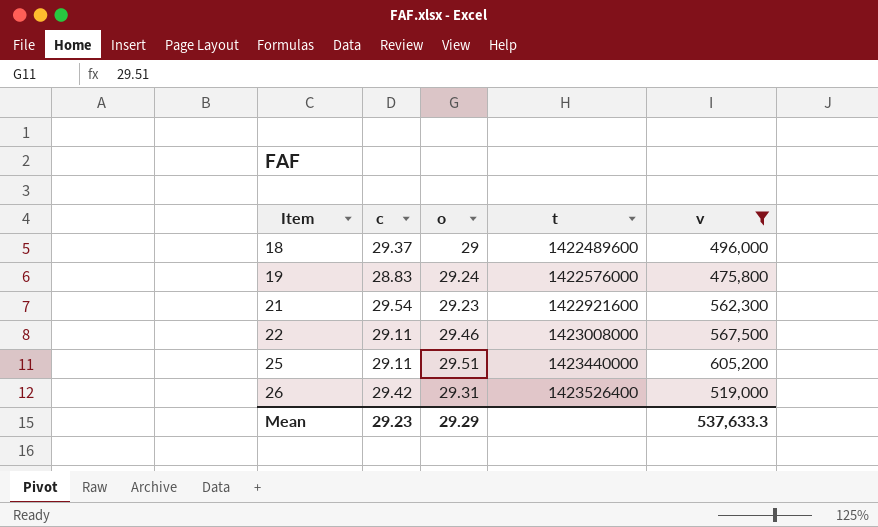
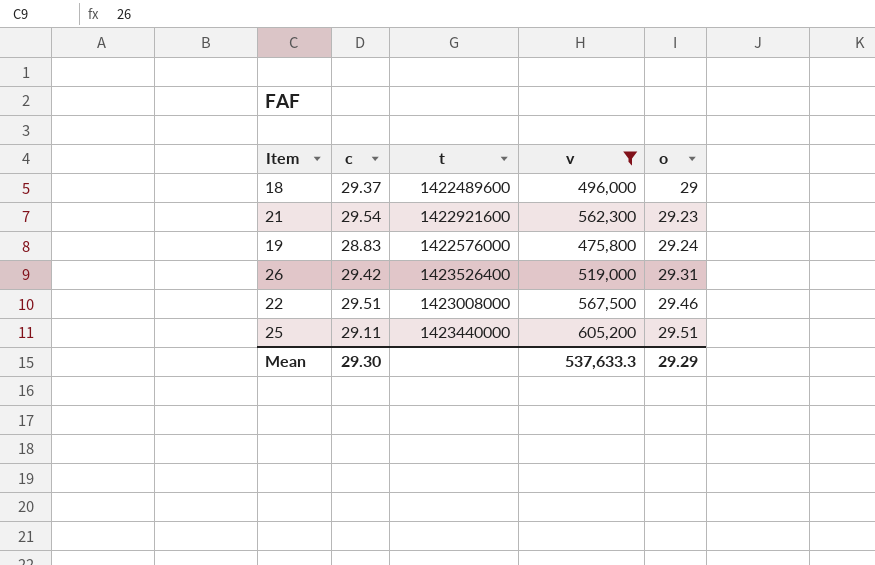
row order: Item ascending -> o ascending
column o | position: 3 -> 5
22 | c: 29.11 -> 29.51
Mean | c: 29.23 -> 29.30

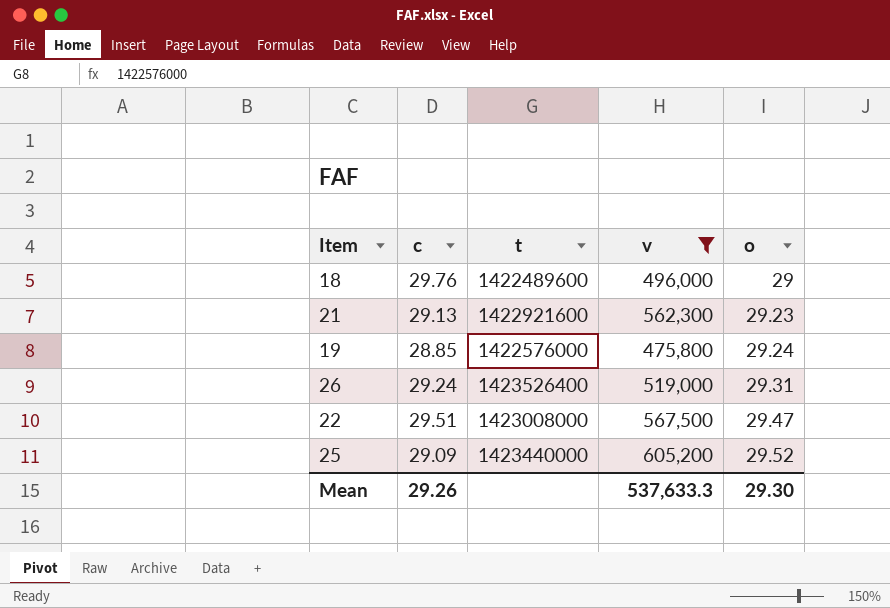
18 | c: 29.37 -> 29.76
21 | c: 29.54 -> 29.13
19 | c: 28.83 -> 28.85
26 | c: 29.42 -> 29.24
22 | o: 29.46 -> 29.47
25 | c: 29.11 -> 29.09
25 | o: 29.51 -> 29.52
Mean | c: 29.30 -> 29.26
Mean | o: 29.29 -> 29.30

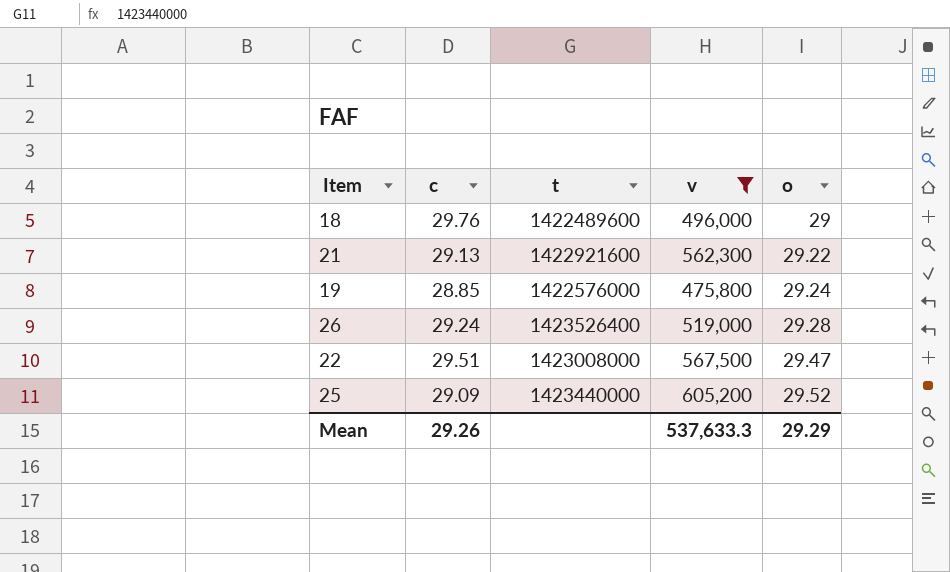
21 | o: 29.23 -> 29.22
26 | o: 29.31 -> 29.28
Mean | o: 29.30 -> 29.29

